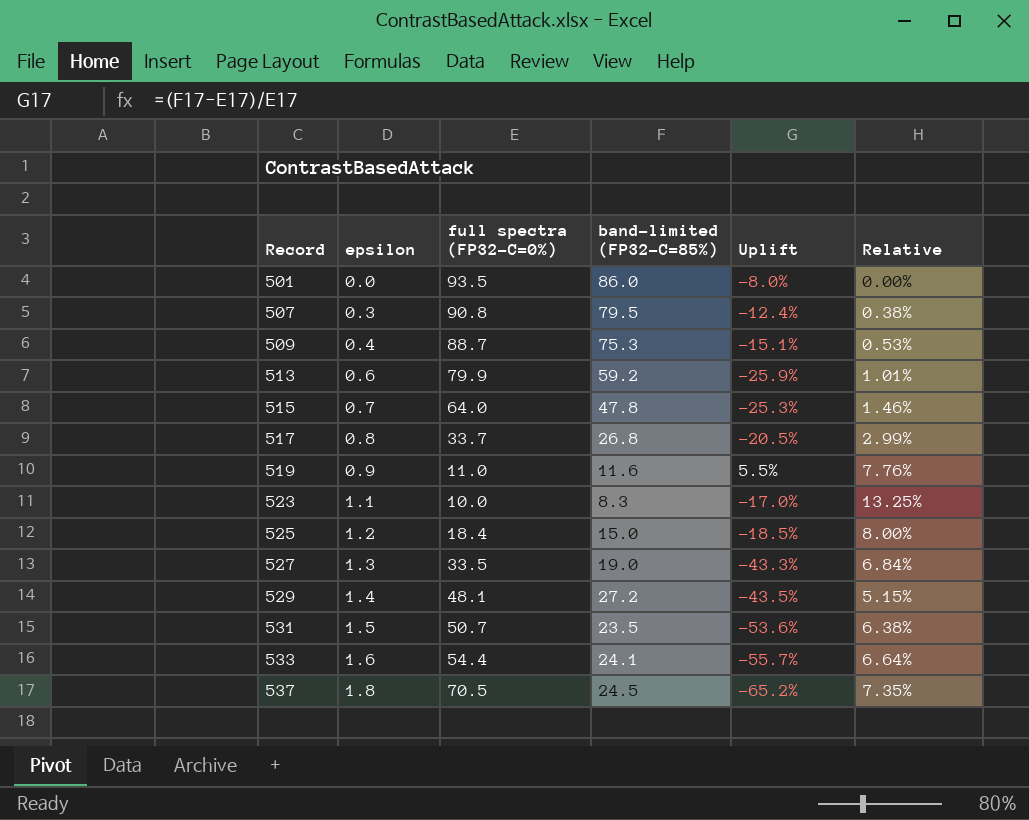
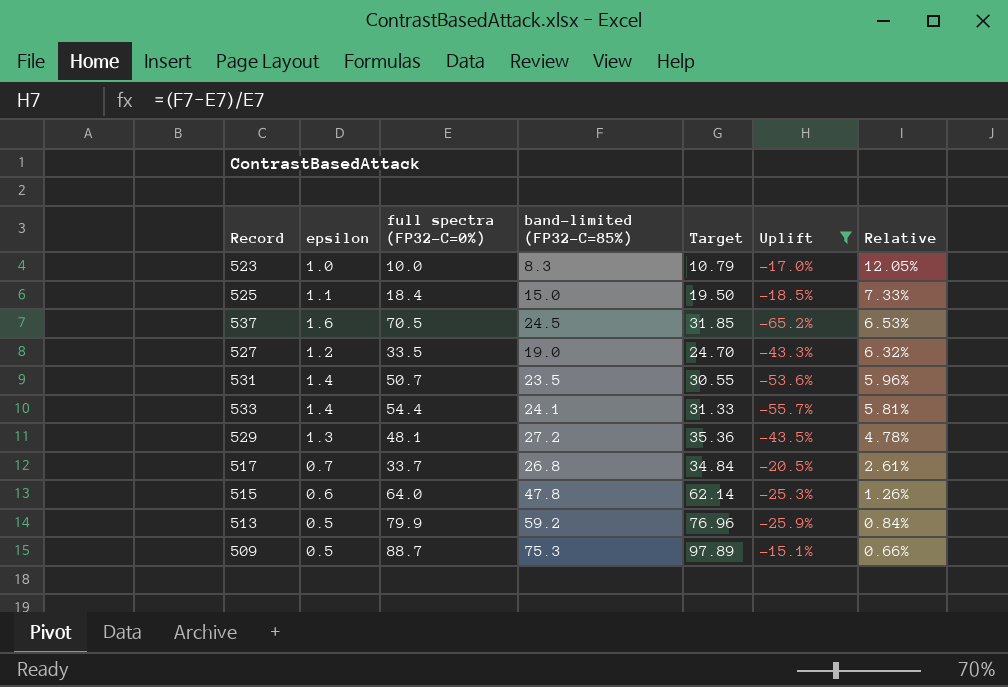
filter: none -> Uplift <= -15.1%
row order: Record ascending -> Relative descending
column Target | formula: none -> [band-limited (FP32-C=85%)] * 1.3
523 | epsilon: 1.1 -> 1.0
523 | Relative: 13.25% -> 12.05%
525 | epsilon: 1.2 -> 1.1
525 | Relative: 8.00% -> 7.33%
537 | epsilon: 1.8 -> 1.6
537 | Relative: 7.35% -> 6.53%
527 | epsilon: 1.3 -> 1.2
527 | Relative: 6.84% -> 6.32%
531 | epsilon: 1.5 -> 1.4
531 | Relative: 6.38% -> 5.96%
533 | epsilon: 1.6 -> 1.4
533 | Relative: 6.64% -> 5.81%
529 | epsilon: 1.4 -> 1.3
529 | Relative: 5.15% -> 4.78%
517 | epsilon: 0.8 -> 0.7
517 | Relative: 2.99% -> 2.61%
515 | epsilon: 0.7 -> 0.6
515 | Relative: 1.46% -> 1.26%
513 | epsilon: 0.6 -> 0.5
513 | Relative: 1.01% -> 0.84%
509 | epsilon: 0.4 -> 0.5
509 | Relative: 0.53% -> 0.66%

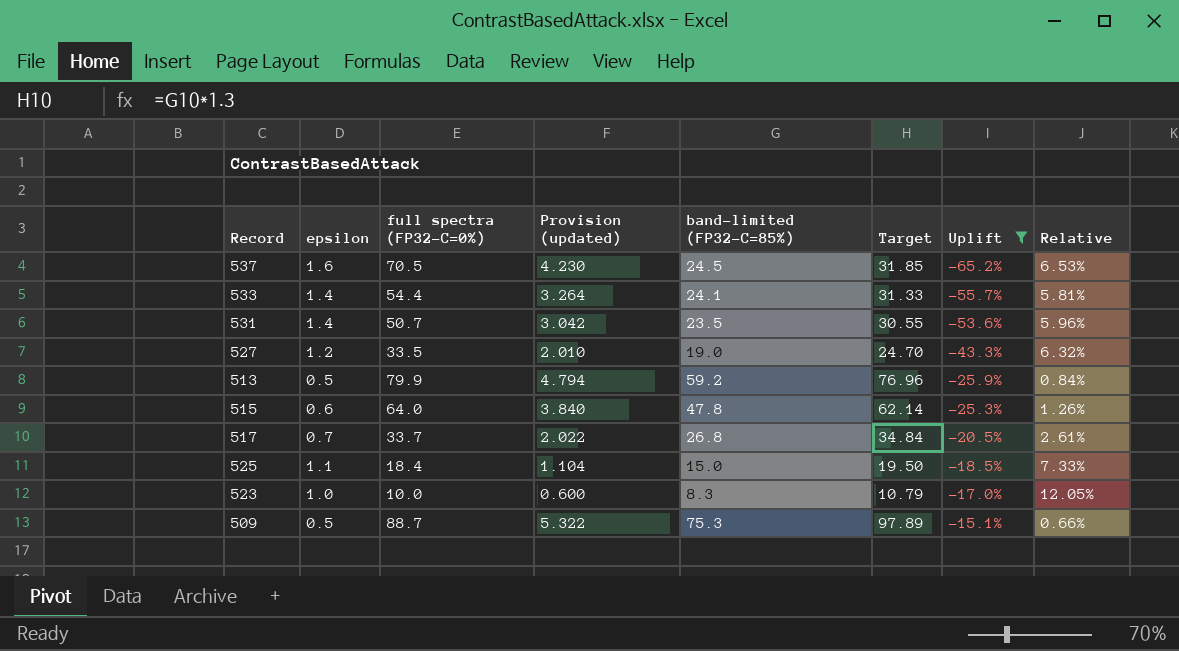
row order: Relative descending -> Uplift ascending
column Provision (updated) | formula: none -> [full spectra (FP32-C=0%)] * 0.06
row 529: 1.3 | 48.1 | 27.2 | 35.36 | -43.5% | 4.78% -> none

